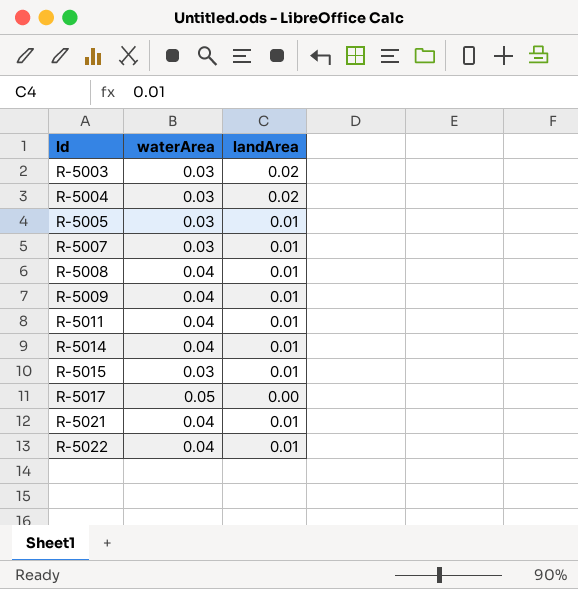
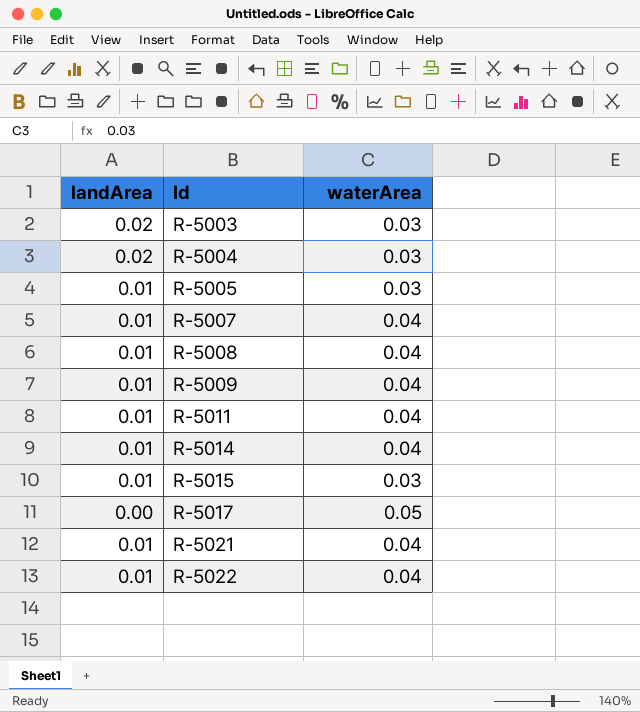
column landArea | position: 3 -> 1
R-5007 | waterArea: 0.03 -> 0.04

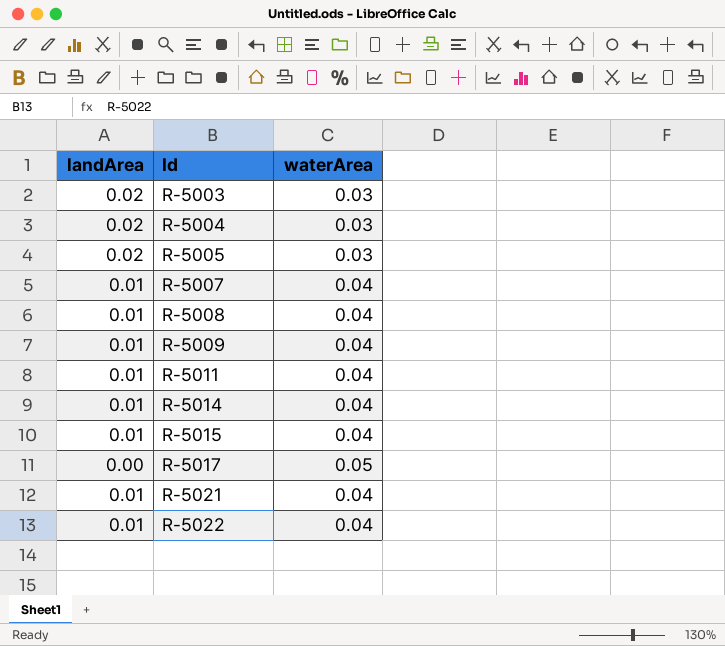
R-5005 | landArea: 0.01 -> 0.02
R-5015 | waterArea: 0.03 -> 0.04

